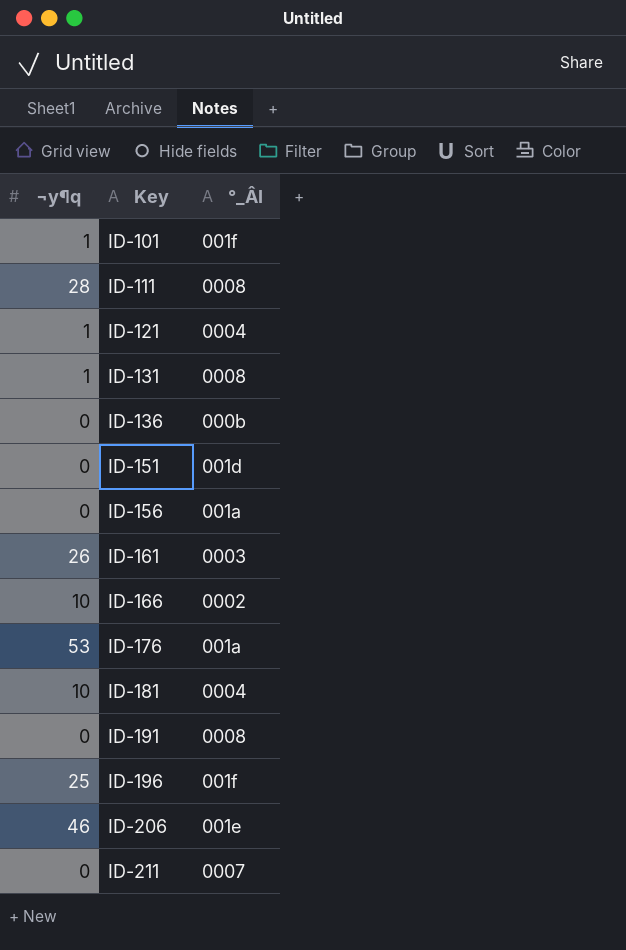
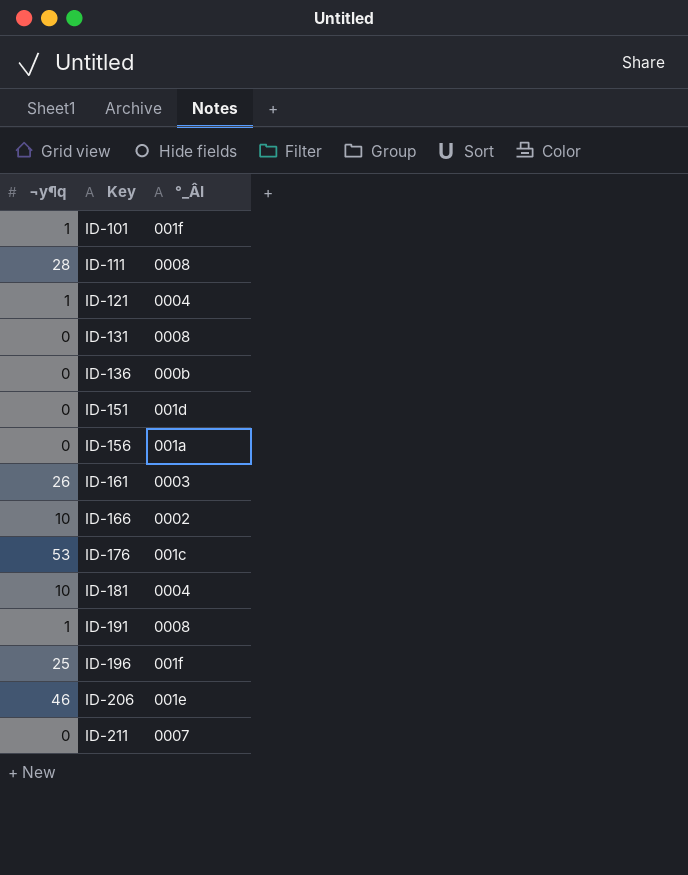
ID-131 | ¬y¶q: 1 -> 0
ID-176 | °_ÂI: 001a -> 001c
ID-191 | ¬y¶q: 0 -> 1

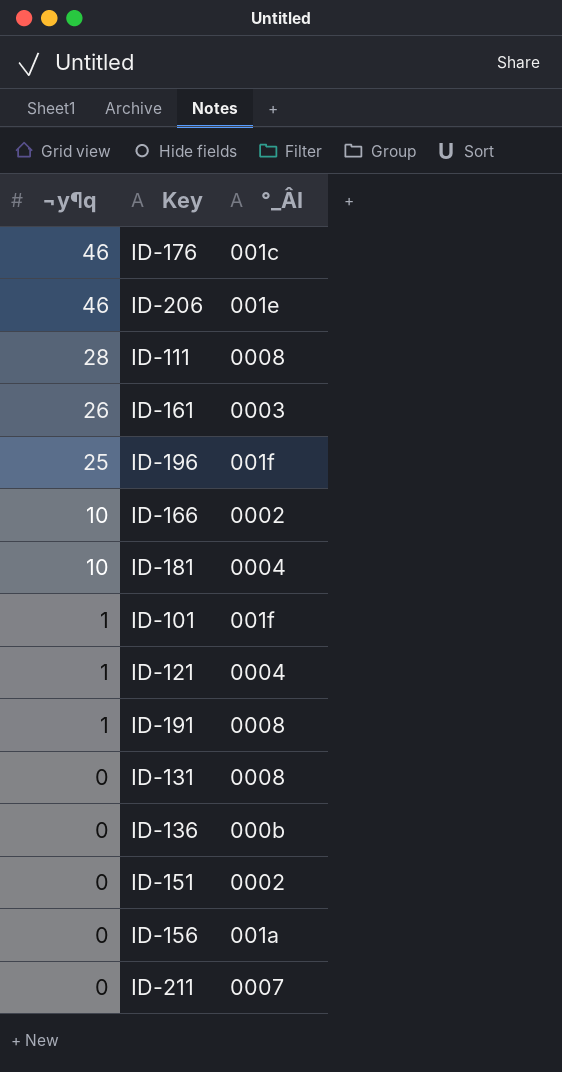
row order: Key ascending -> ¬y¶q descending
ID-176 | ¬y¶q: 53 -> 46
ID-151 | °_ÂI: 001d -> 0002

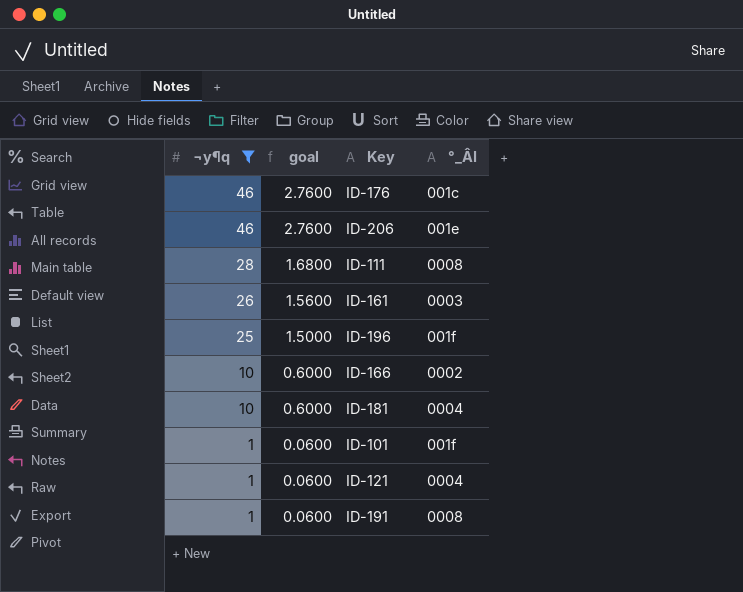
filter: none -> ¬y¶q != 0
column goal | formula: none -> [¬y¶q] * 0.06

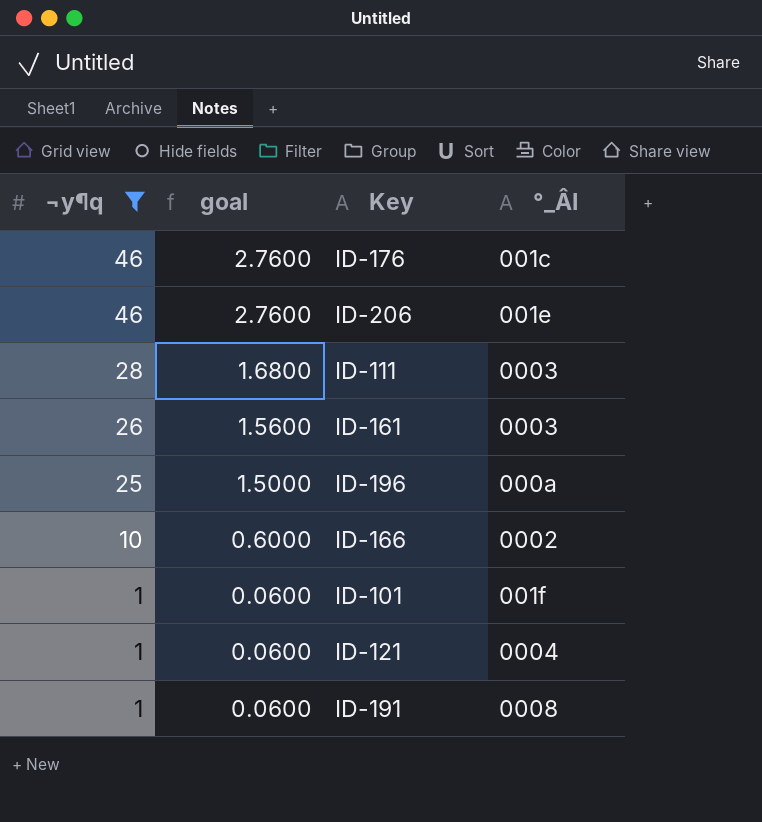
row ID-181: 10 | 0.6000 | 0004 -> none
ID-111 | °_ÂI: 0008 -> 0003
ID-196 | °_ÂI: 001f -> 000a

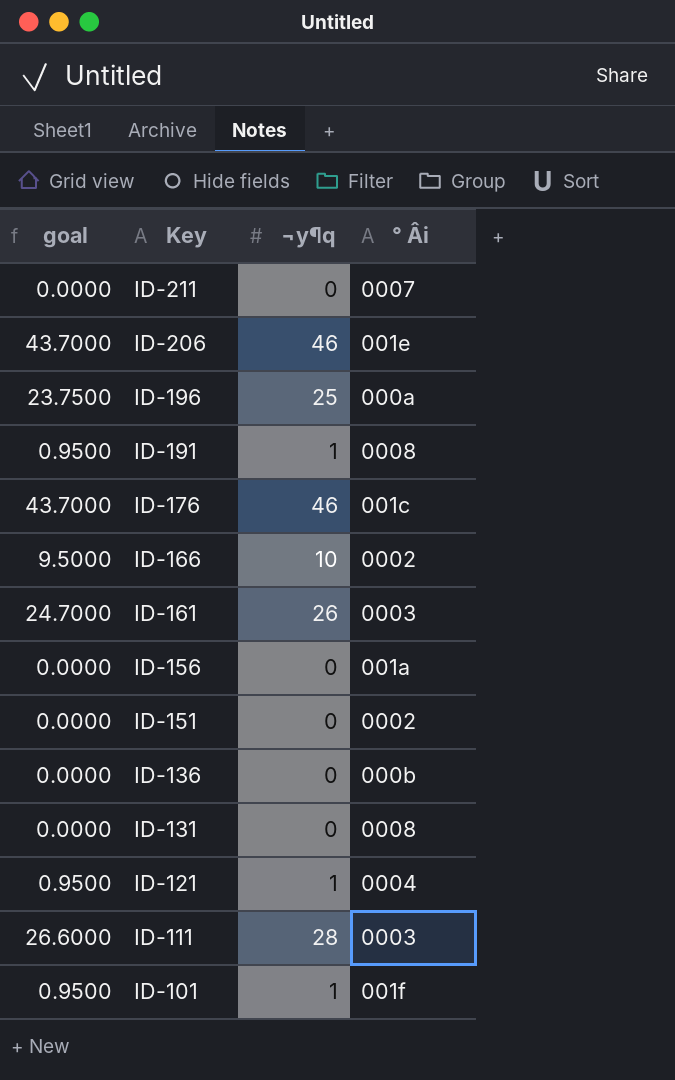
filter: ¬y¶q != 0 -> none
row order: ¬y¶q descending -> Key descending
column goal | formula: [¬y¶q] * 0.06 -> [¬y¶q] * 0.95
column ¬y¶q | position: 1 -> 3
column name: °_ÂI -> ° Âi

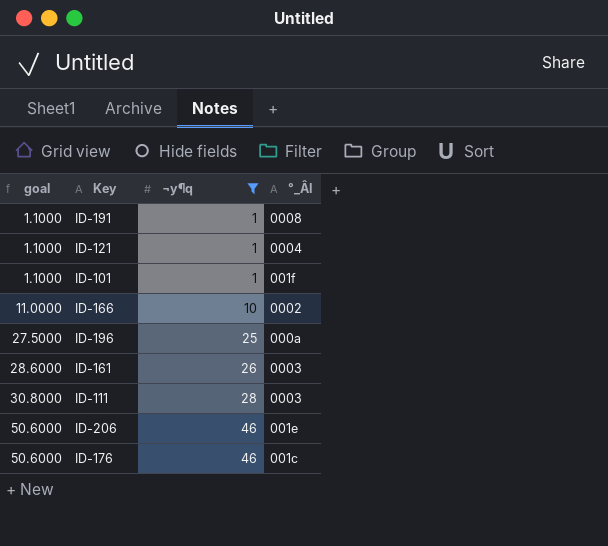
filter: none -> ¬y¶q != 0
row order: Key descending -> goal ascending
column goal | formula: [¬y¶q] * 0.95 -> [¬y¶q] * 1.1
column name: ° Âi -> °_ÂI

